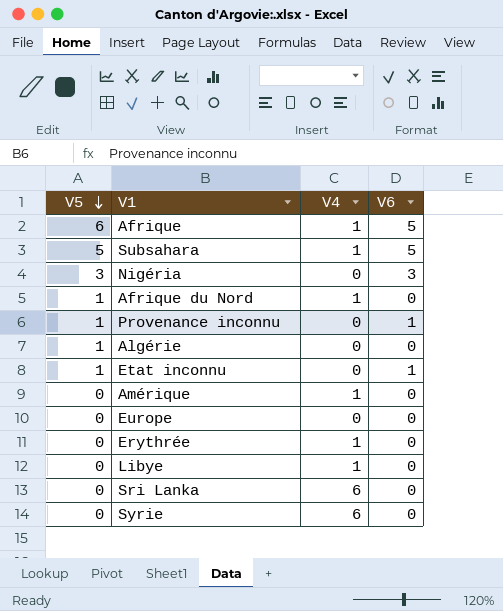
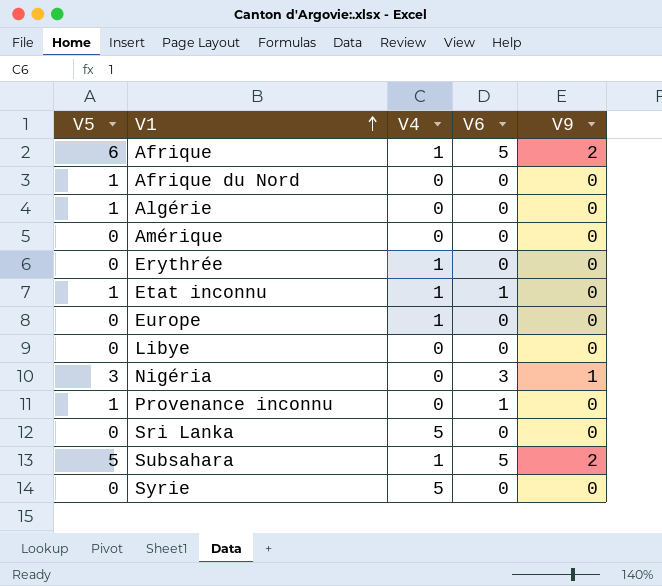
row order: V5 descending -> V1 ascending
column V9 | position: none -> 5
Afrique du Nord | V4: 1 -> 0
Amérique | V4: 1 -> 0
Etat inconnu | V4: 0 -> 1
Europe | V4: 0 -> 1
Libye | V4: 1 -> 0
Sri Lanka | V4: 6 -> 5
Syrie | V4: 6 -> 5

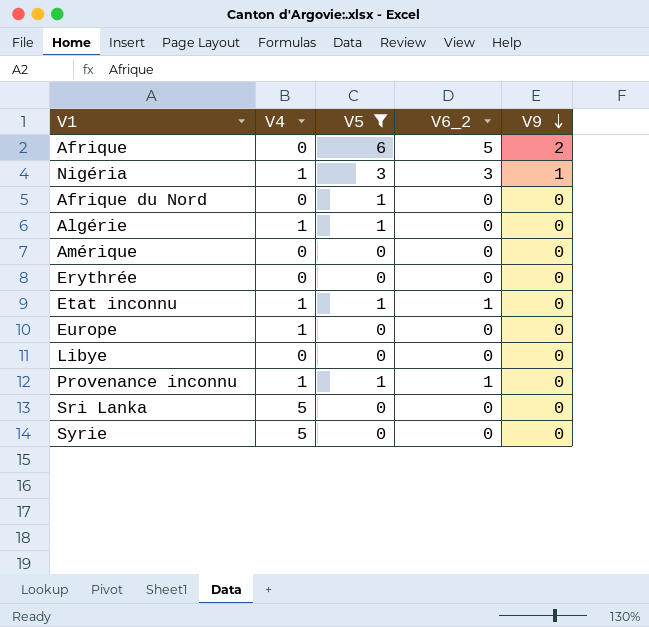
filter: none -> V5 != 5
row order: V1 ascending -> V9 descending
column V5 | position: 1 -> 3
column name: V6 -> V6_2
Afrique | V4: 1 -> 0
Nigéria | V4: 0 -> 1
Algérie | V4: 0 -> 1
Erythrée | V4: 1 -> 0
Provenance inconnu | V4: 0 -> 1

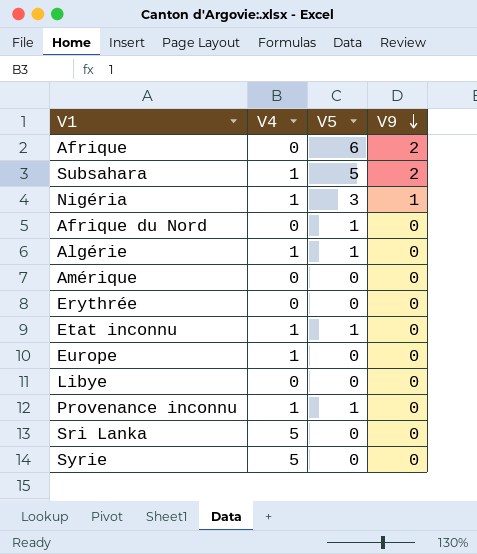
filter: V5 != 5 -> none
column V6_2 | position: 4 -> none

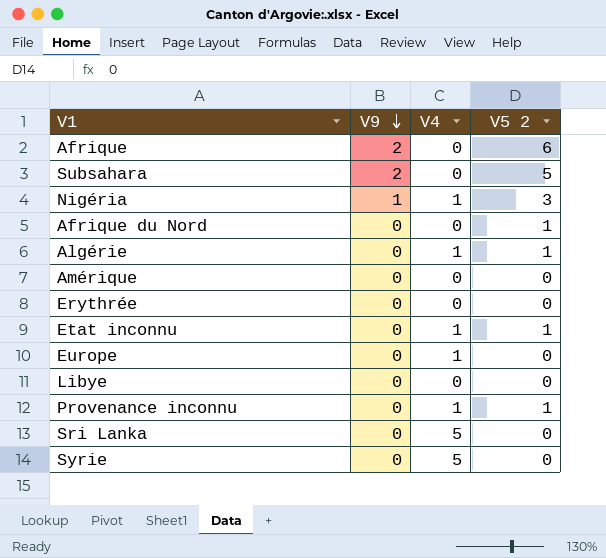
column V9 | position: 4 -> 2
column name: V5 -> V5 2
Subsahara | V4: 1 -> 0

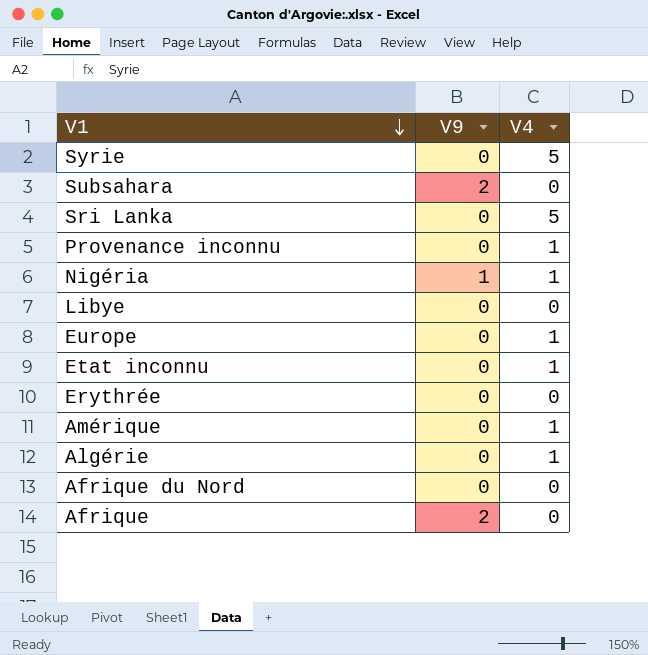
row order: V9 descending -> V1 descending
column V5 2 | position: 4 -> none
Amérique | V4: 0 -> 1

